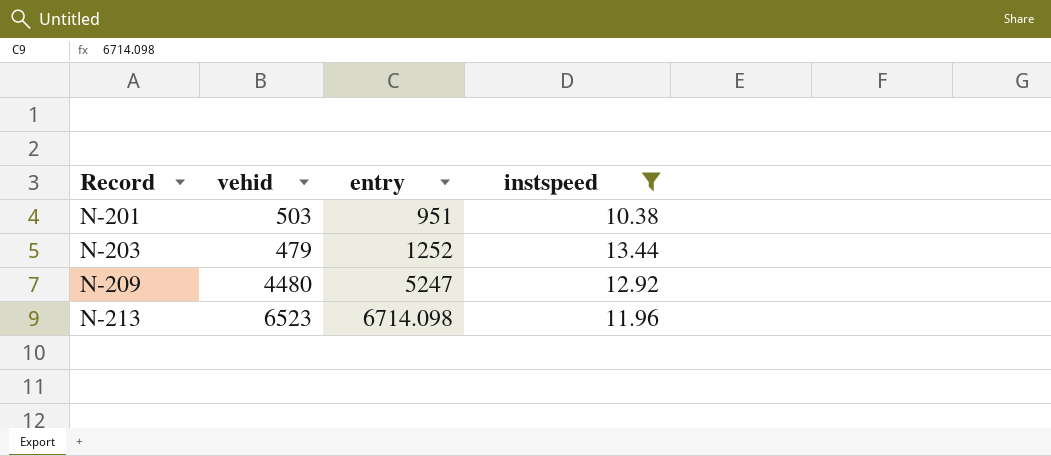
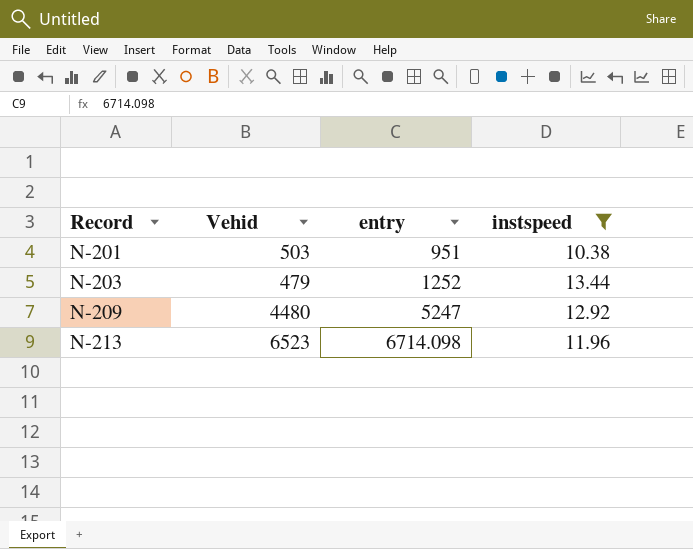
column name: vehid -> Vehid

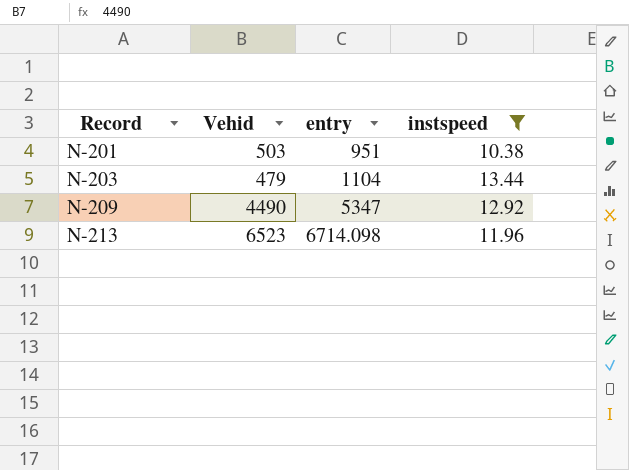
N-203 | entry: 1252 -> 1104
N-209 | Vehid: 4480 -> 4490
N-209 | entry: 5247 -> 5347

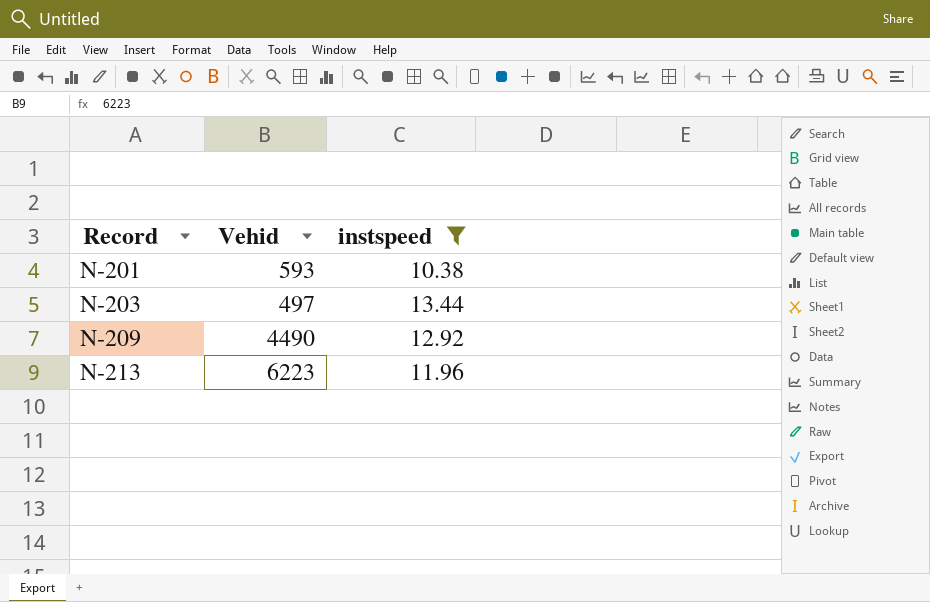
column entry | position: 3 -> none
N-201 | Vehid: 503 -> 593
N-203 | Vehid: 479 -> 497
N-213 | Vehid: 6523 -> 6223

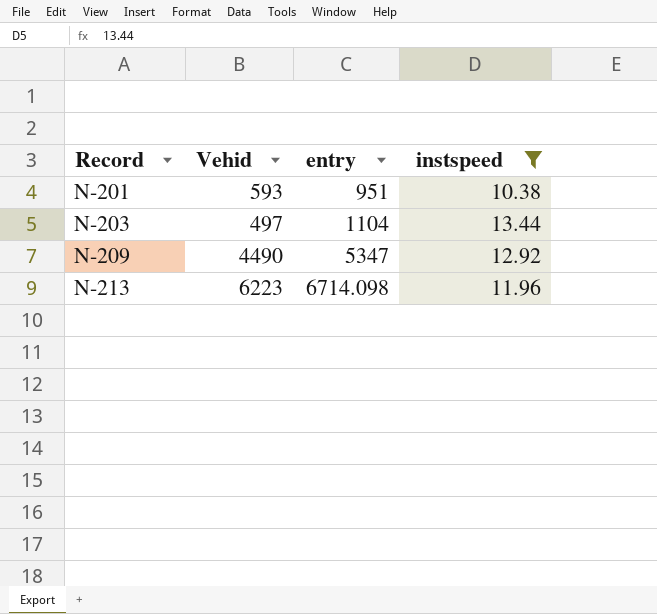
column entry | position: none -> 3

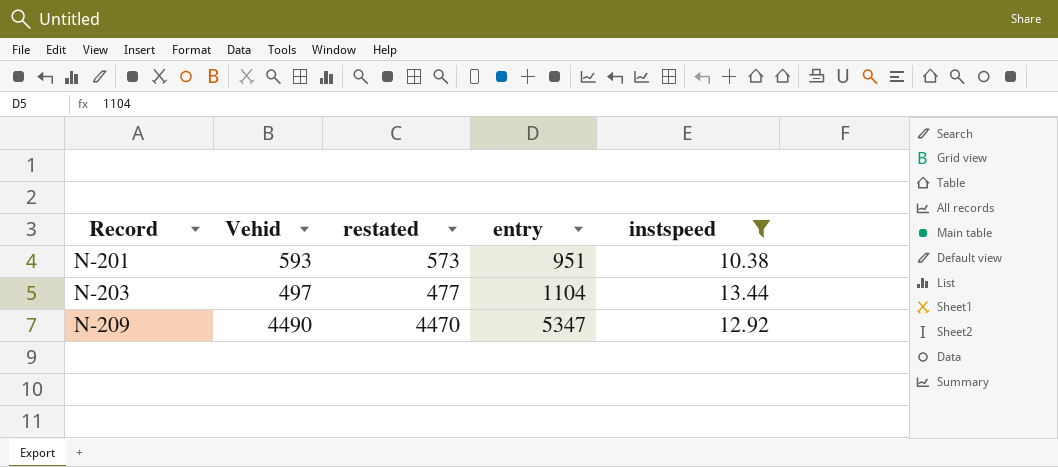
column restated | formula: none -> [Vehid] - 20
row N-213: 6223 | 6714.098 | 11.96 -> none

